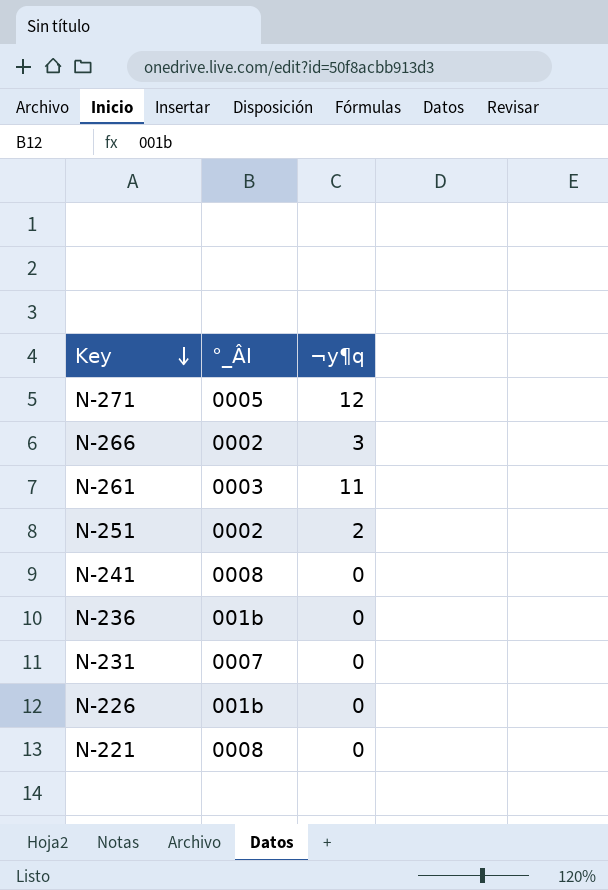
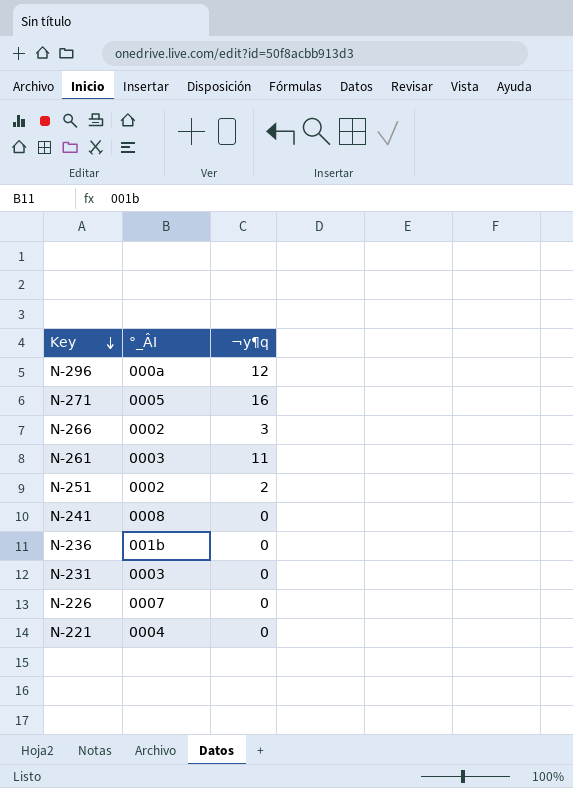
row N-296: none -> 000a | 12
N-271 | ¬y¶q: 12 -> 16
N-231 | °_ÂI: 0007 -> 0003
N-226 | °_ÂI: 001b -> 0007
N-221 | °_ÂI: 0008 -> 0004

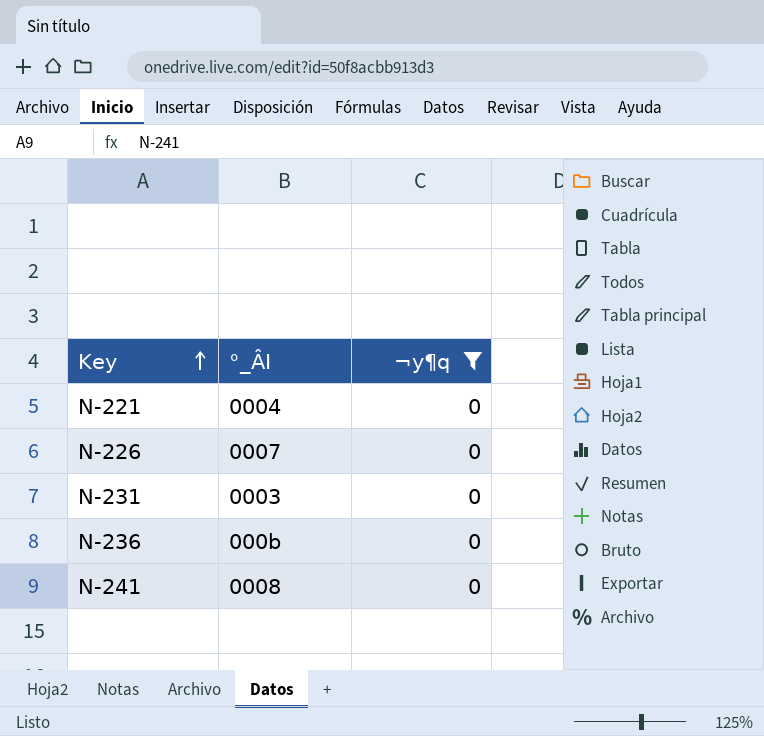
filter: none -> ¬y¶q = 0
row order: Key descending -> Key ascending
N-236 | °_ÂI: 001b -> 000b

